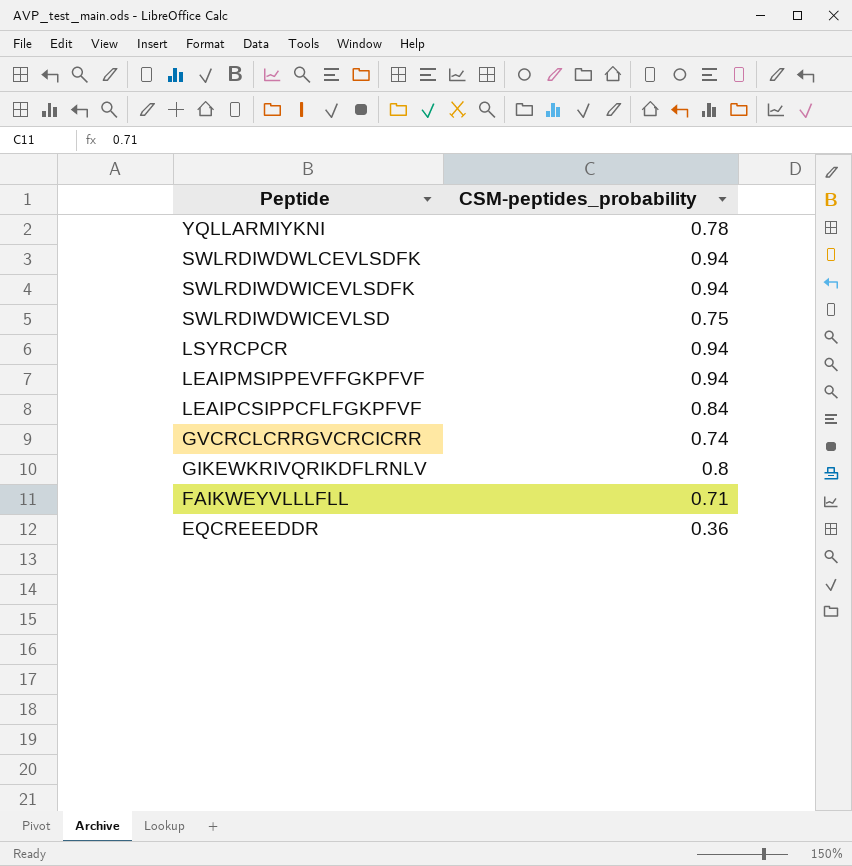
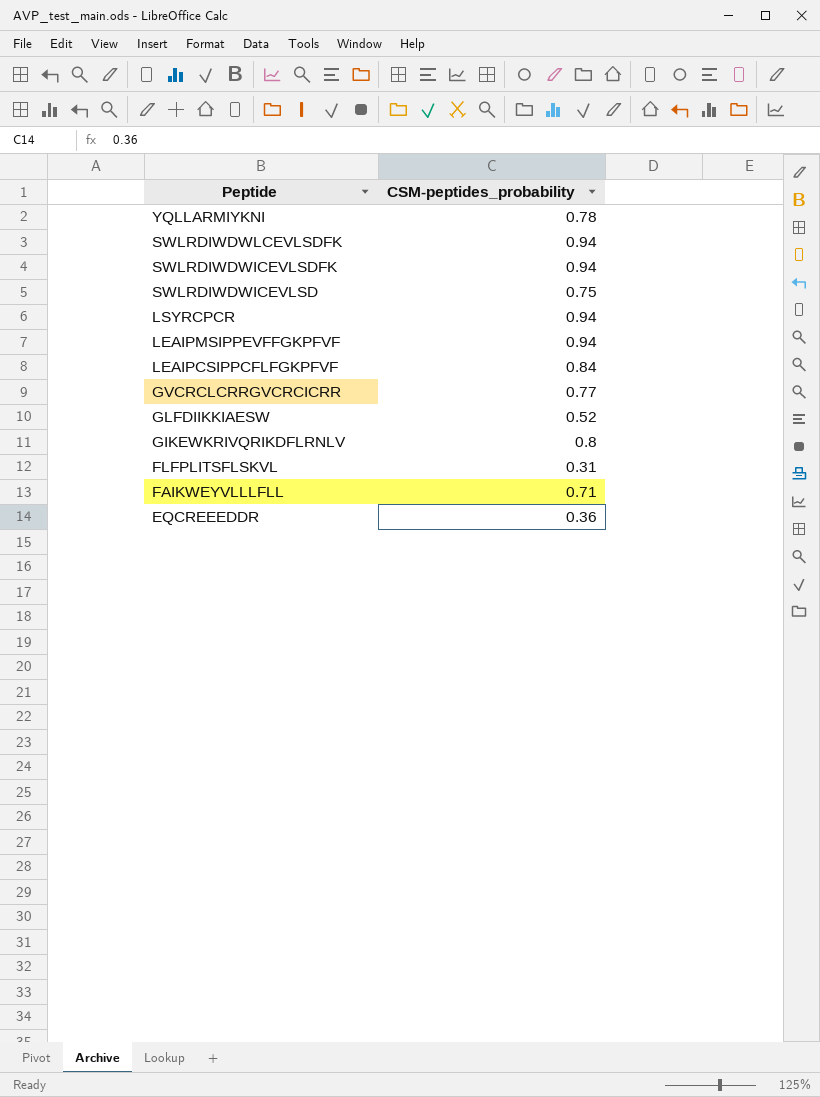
GVCRCLCRRGVCRCICRR | CSM-peptides_probability: 0.74 -> 0.77
row GLFDIIKKIAESW: none -> 0.52
row FLFPLITSFLSKVL: none -> 0.31

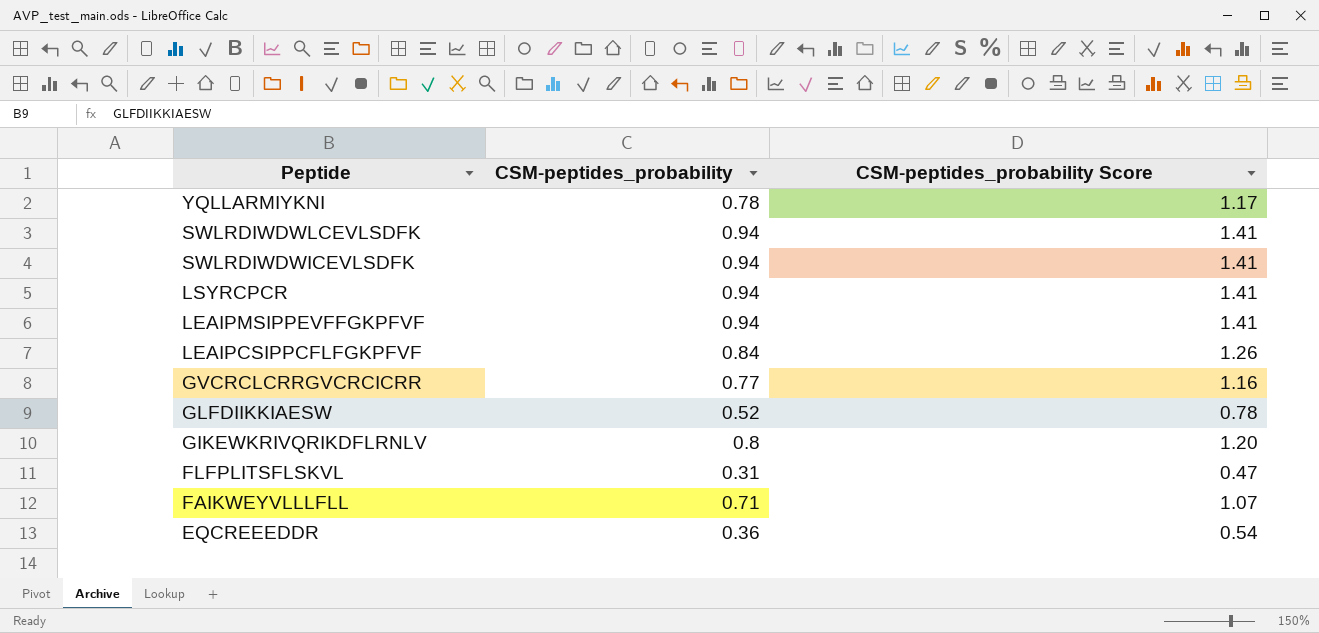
column CSM-peptides_probability Score | formula: none -> [CSM-peptides_probability] * 1.5
row SWLRDIWDWICEVLSD: 0.75 -> none

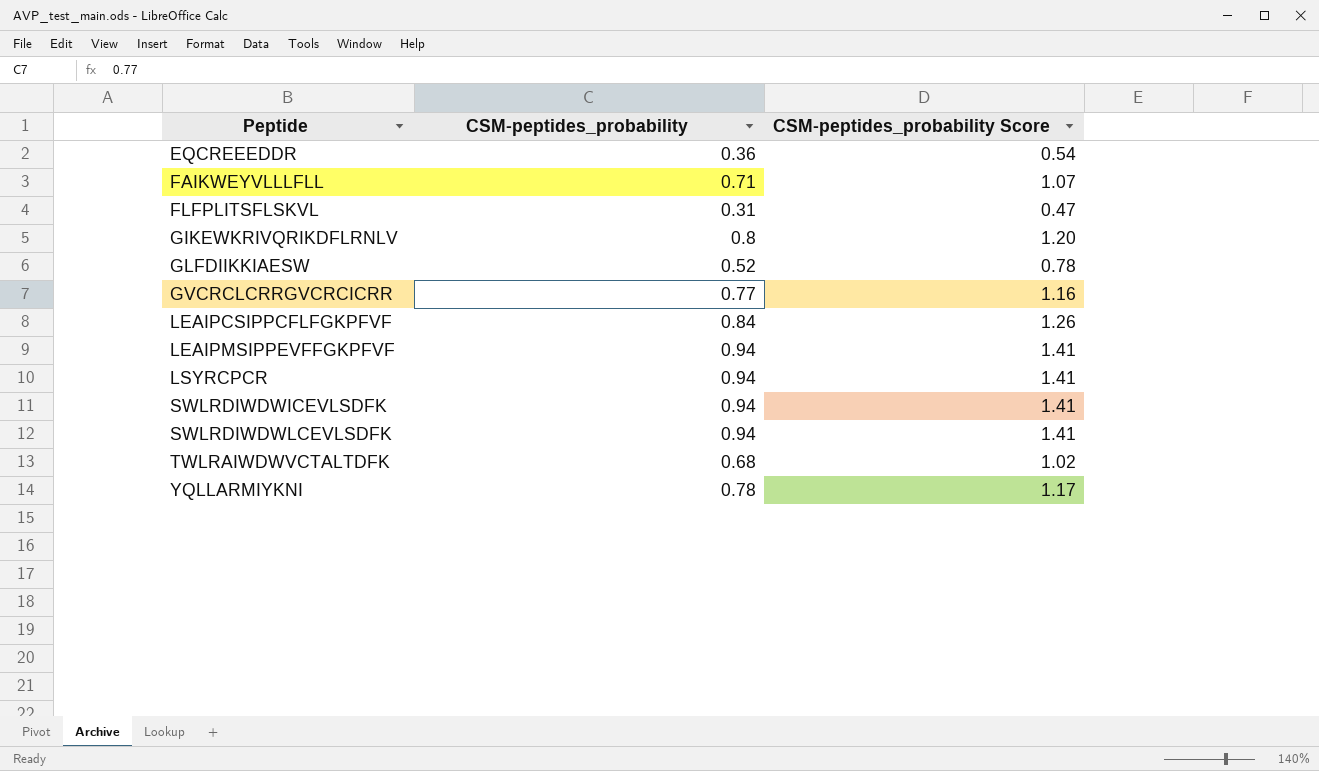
row order: Peptide descending -> Peptide ascending
row TWLRAIWDWVCTALTDFK: none -> 0.68 | 1.02

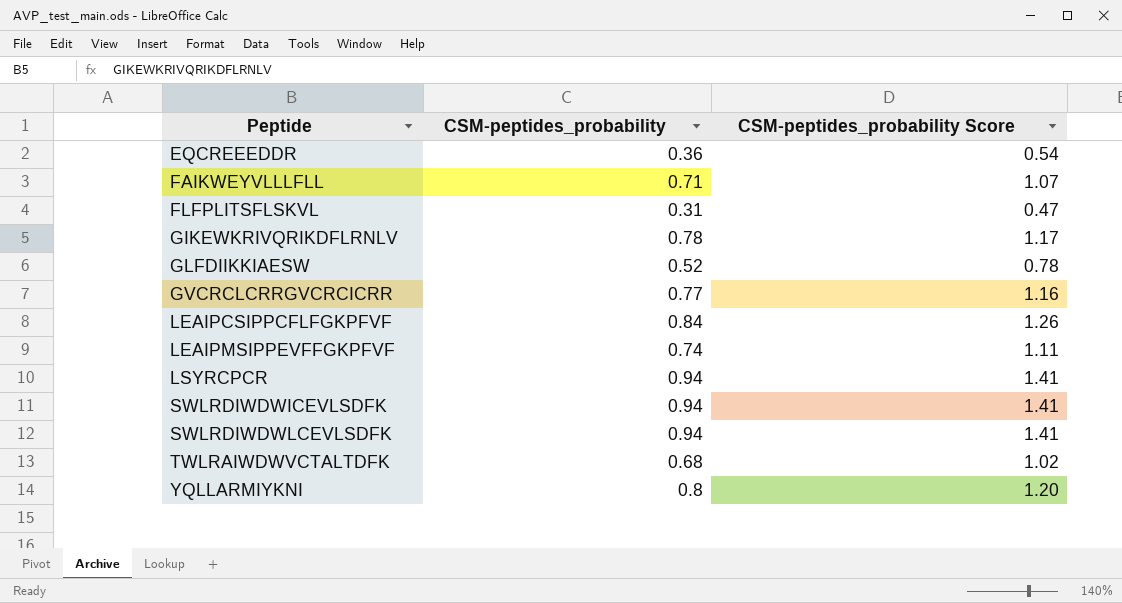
GIKEWKRIVQRIKDFLRNLV | CSM-peptides_probability: 0.8 -> 0.78
GIKEWKRIVQRIKDFLRNLV | CSM-peptides_probability Score: 1.20 -> 1.17
LEAIPMSIPPEVFFGKPFVF | CSM-peptides_probability: 0.94 -> 0.74
LEAIPMSIPPEVFFGKPFVF | CSM-peptides_probability Score: 1.41 -> 1.11
YQLLARMIYKNI | CSM-peptides_probability: 0.78 -> 0.8
YQLLARMIYKNI | CSM-peptides_probability Score: 1.17 -> 1.20

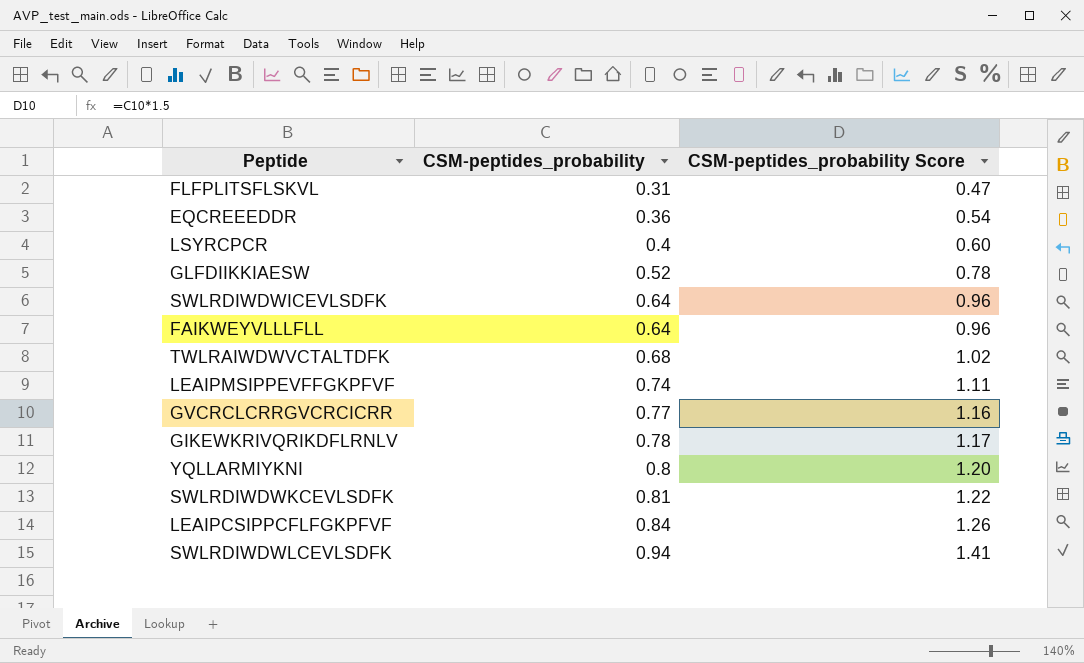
row order: Peptide ascending -> CSM-peptides_probability ascending
LSYRCPCR | CSM-peptides_probability: 0.94 -> 0.4
LSYRCPCR | CSM-peptides_probability Score: 1.41 -> 0.60
SWLRDIWDWICEVLSDFK | CSM-peptides_probability: 0.94 -> 0.64
SWLRDIWDWICEVLSDFK | CSM-peptides_probability Score: 1.41 -> 0.96
FAIKWEYVLLLFLL | CSM-peptides_probability: 0.71 -> 0.64
FAIKWEYVLLLFLL | CSM-peptides_probability Score: 1.07 -> 0.96
row SWLRDIWDWKCEVLSDFK: none -> 0.81 | 1.22

